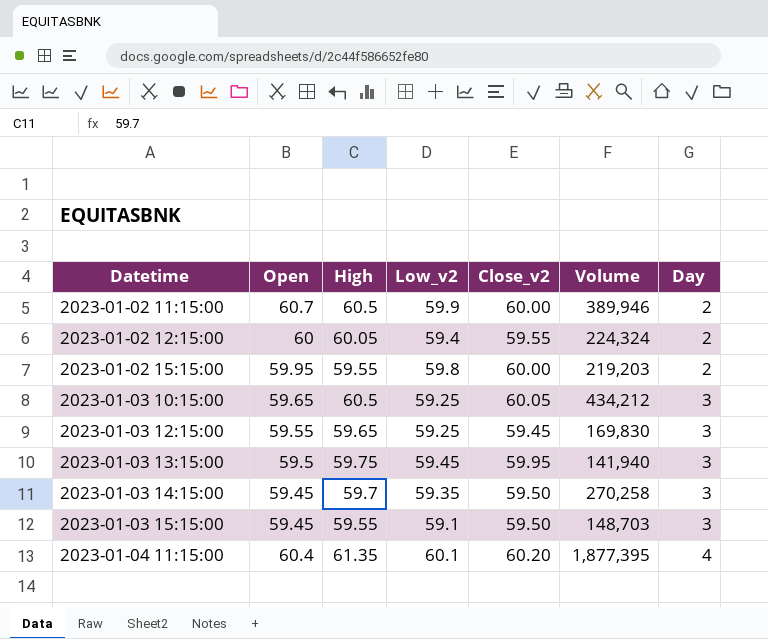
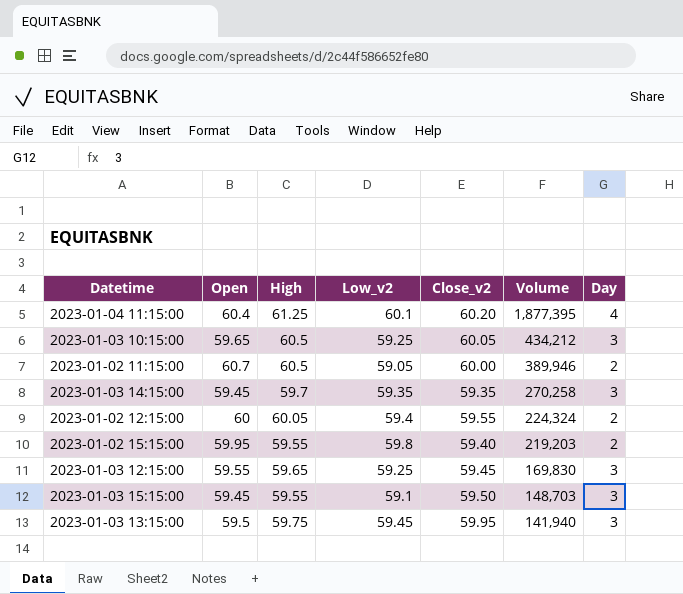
row order: Datetime ascending -> Volume descending
2023-01-04 11:15:00 | High: 61.35 -> 61.25
2023-01-02 11:15:00 | Low_v2: 59.9 -> 59.05
2023-01-03 14:15:00 | Close_v2: 59.50 -> 59.35
2023-01-02 15:15:00 | Close_v2: 60.00 -> 59.40

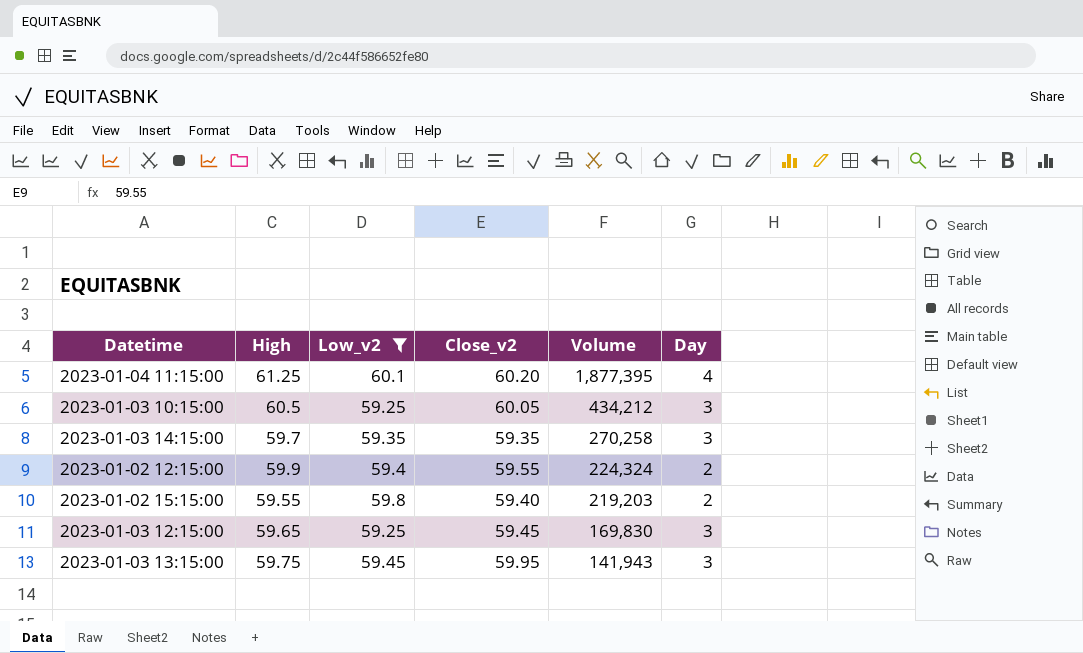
filter: none -> Low_v2 >= 59.25
column Open | position: 2 -> none
2023-01-02 12:15:00 | High: 60.05 -> 59.9
2023-01-03 13:15:00 | Volume: 141,940 -> 141,943

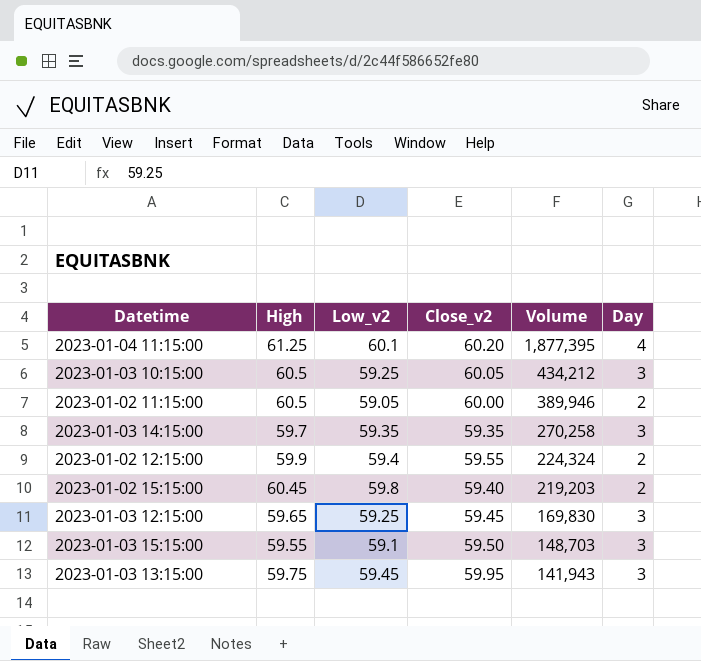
filter: Low_v2 >= 59.25 -> none
2023-01-02 15:15:00 | High: 59.55 -> 60.45

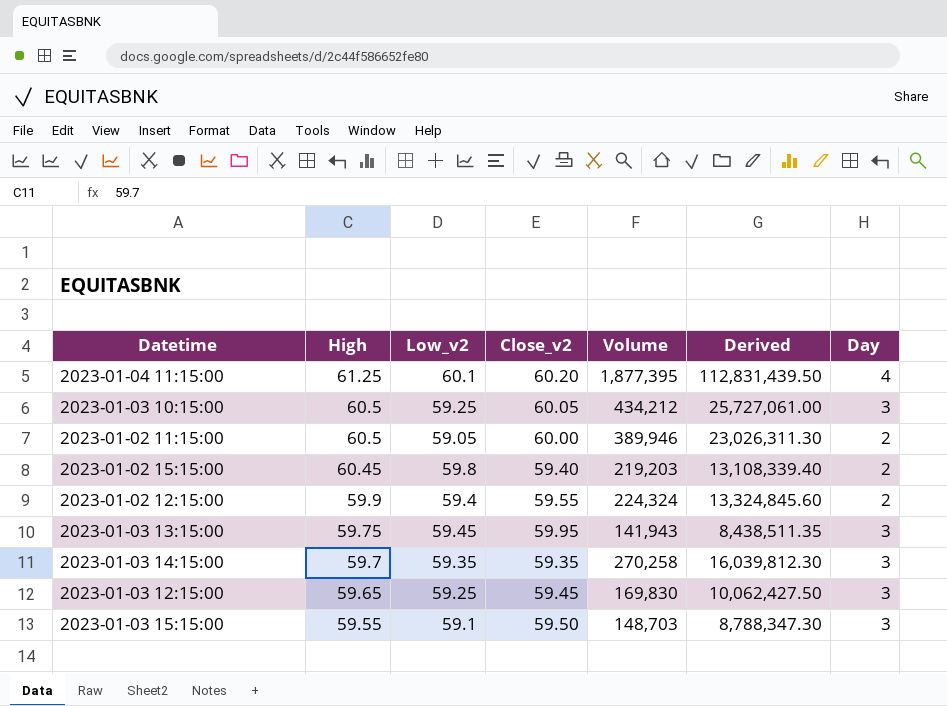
row order: Volume descending -> High descending
column Derived | formula: none -> [Low_v2] * [Volume]

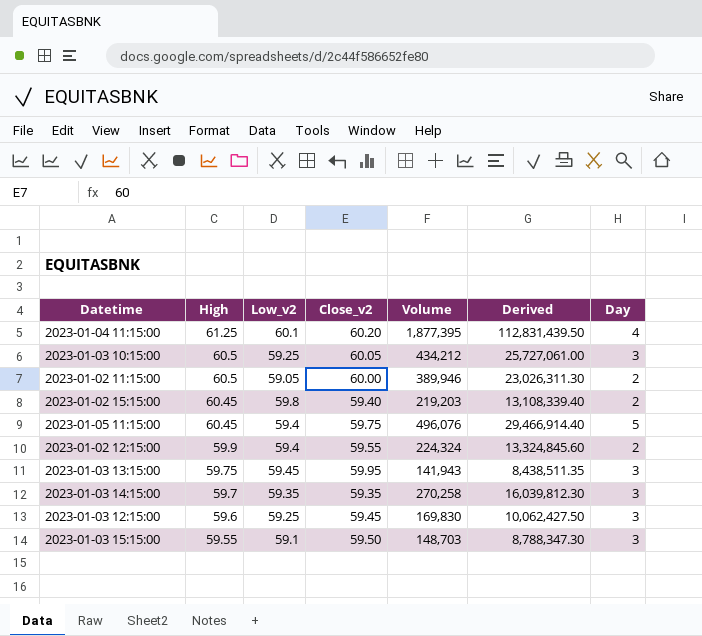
row 2023-01-05 11:15:00: none -> 60.45 | 59.4 | 59.75 | 496,076 | 29,466,914.40 | 5
2023-01-03 12:15:00 | High: 59.65 -> 59.6

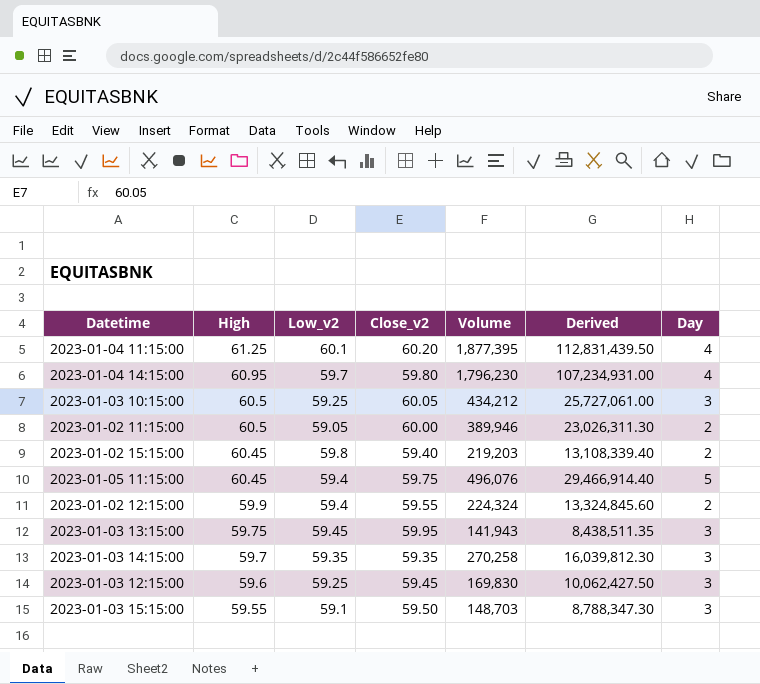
row 2023-01-04 14:15:00: none -> 60.95 | 59.7 | 59.80 | 1,796,230 | 107,234,931.00 | 4

